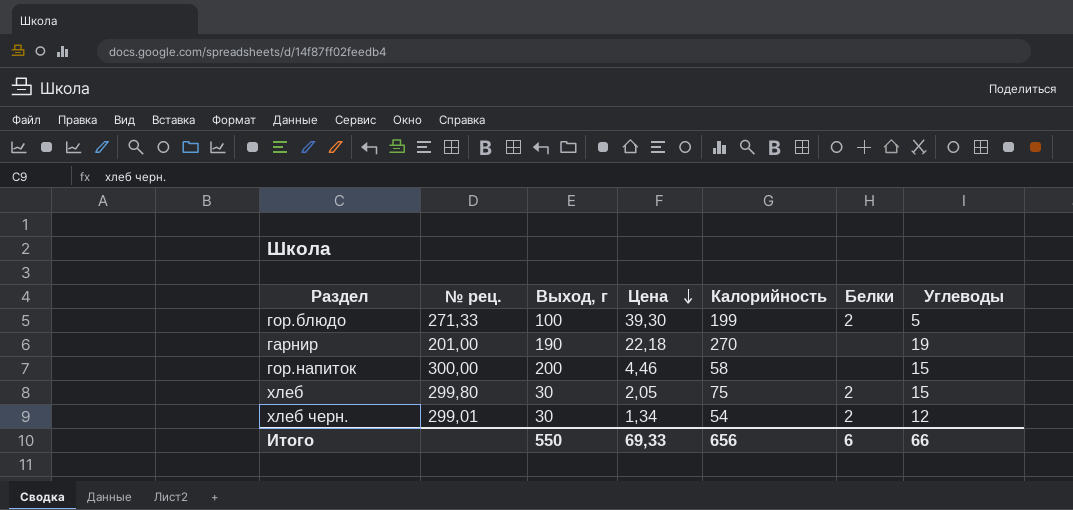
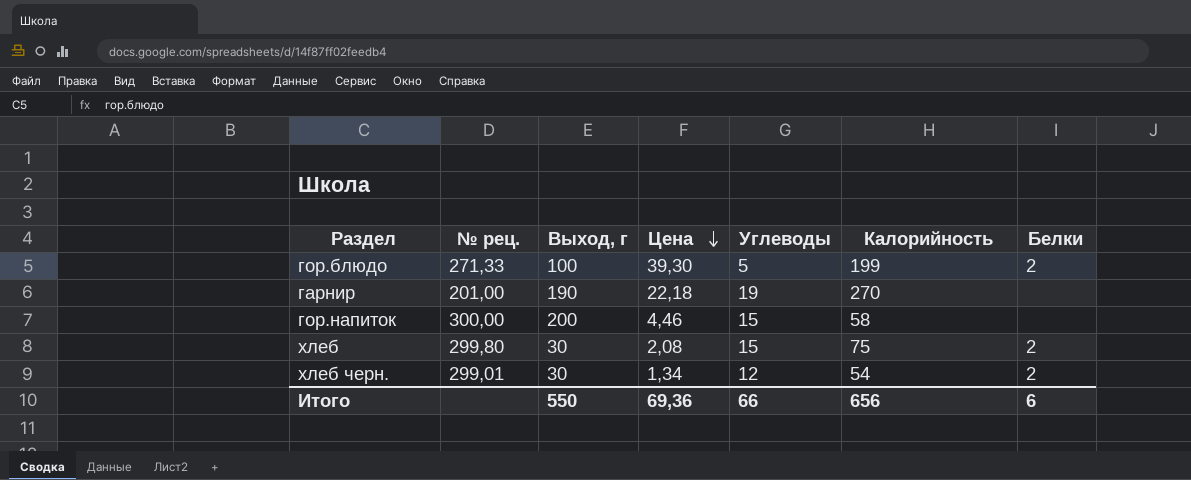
column Углеводы | position: 7 -> 5
хлеб | Цена: 2,05 -> 2,08
Итого | Цена: 69,33 -> 69,36

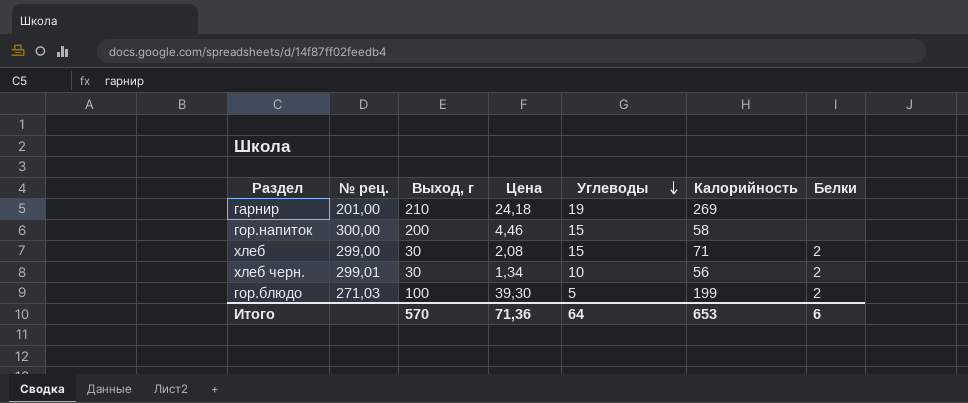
row order: Цена descending -> Углеводы descending
гарнир | Выход, г: 190 -> 210
гарнир | Цена: 22,18 -> 24,18
гарнир | Калорийность: 270 -> 269
хлеб | № рец.: 299,80 -> 299,00
хлеб | Калорийность: 75 -> 71
хлеб черн. | Углеводы: 12 -> 10
хлеб черн. | Калорийность: 54 -> 56
гор.блюдо | № рец.: 271,33 -> 271,03
Итого | Выход, г: 550 -> 570
Итого | Цена: 69,36 -> 71,36
Итого | Углеводы: 66 -> 64
Итого | Калорийность: 656 -> 653

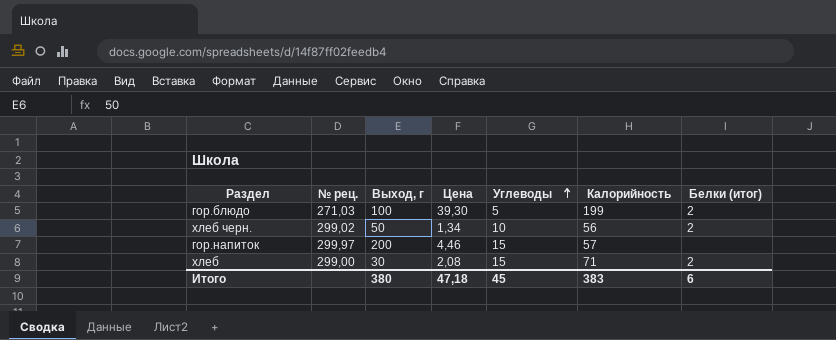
row order: Углеводы descending -> Углеводы ascending
column name: Белки -> Белки (итог)
row гарнир: 201,00 | 210 | 24,18 | 19 | 269 | none -> none
хлеб черн. | № рец.: 299,01 -> 299,02
хлеб черн. | Выход, г: 30 -> 50
гор.напиток | № рец.: 300,00 -> 299,97
гор.напиток | Калорийность: 58 -> 57
Итого | Выход, г: 570 -> 380
Итого | Цена: 71,36 -> 47,18
Итого | Углеводы: 64 -> 45
Итого | Калорийность: 653 -> 383

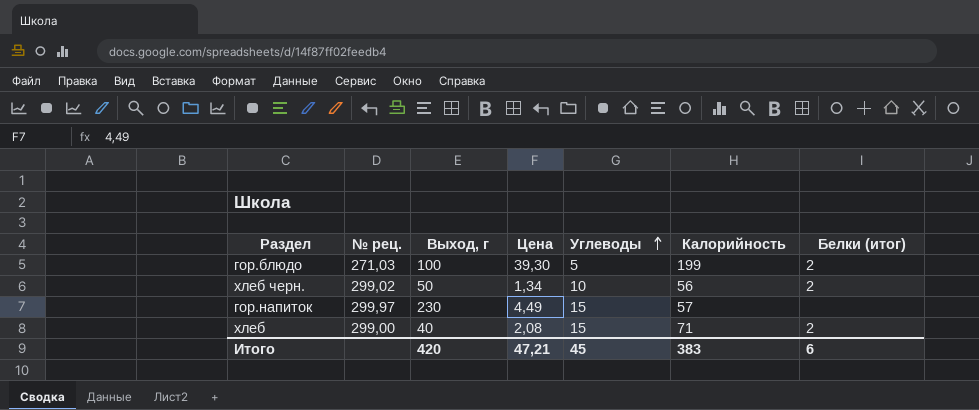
гор.напиток | Выход, г: 200 -> 230
гор.напиток | Цена: 4,46 -> 4,49
хлеб | Выход, г: 30 -> 40
Итого | Выход, г: 380 -> 420
Итого | Цена: 47,18 -> 47,21

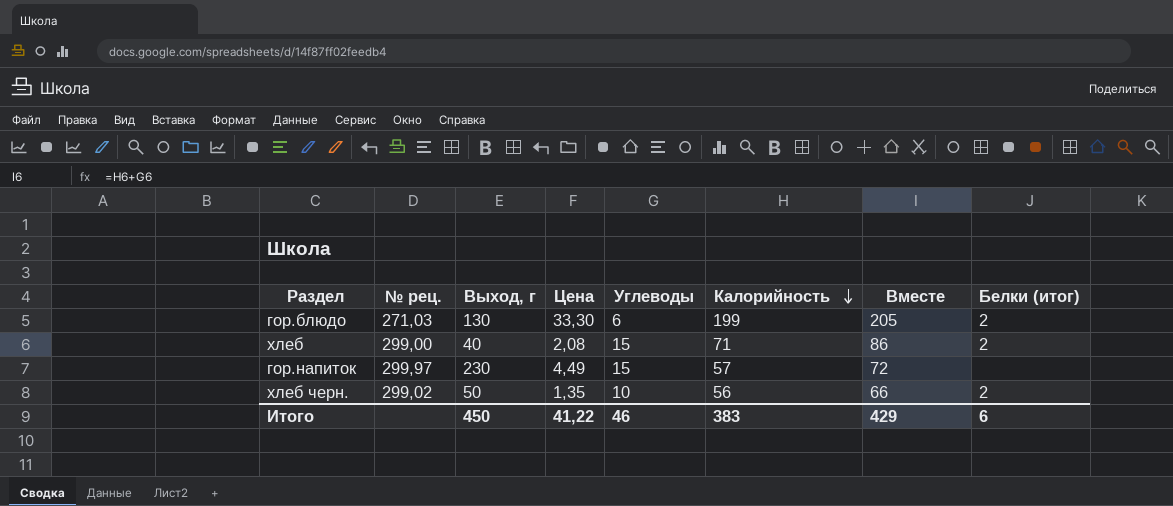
row order: Углеводы ascending -> Калорийность descending
column Вместе | formula: none -> [Углеводы] + [Калорийность]
гор.блюдо | Выход, г: 100 -> 130
гор.блюдо | Цена: 39,30 -> 33,30
гор.блюдо | Углеводы: 5 -> 6
хлеб черн. | Цена: 1,34 -> 1,35
Итого | Выход, г: 420 -> 450
Итого | Цена: 47,21 -> 41,22
Итого | Углеводы: 45 -> 46

